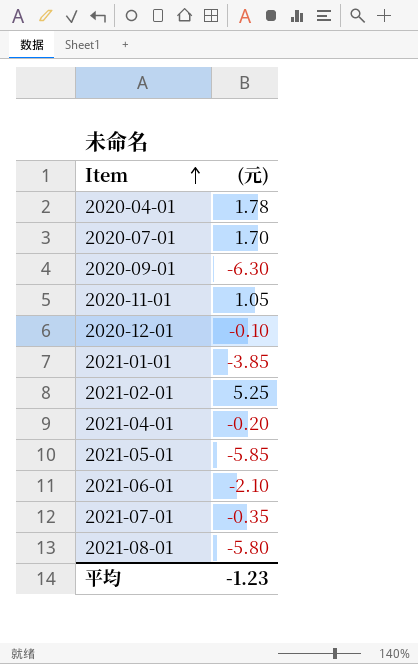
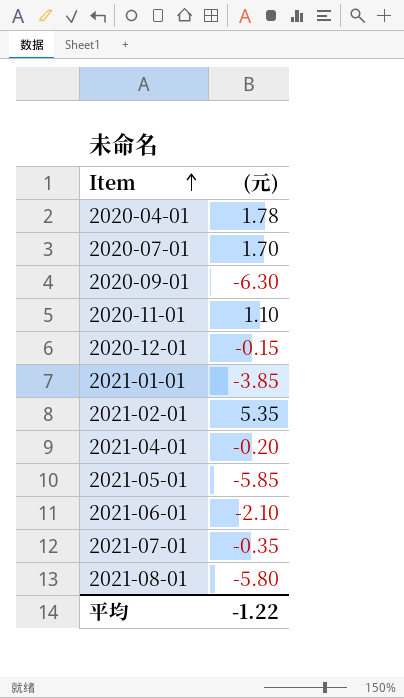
2020-11-01 | (元): 1.05 -> 1.10
2020-12-01 | (元): -0.10 -> -0.15
2021-02-01 | (元): 5.25 -> 5.35
平均 | (元): -1.23 -> -1.22

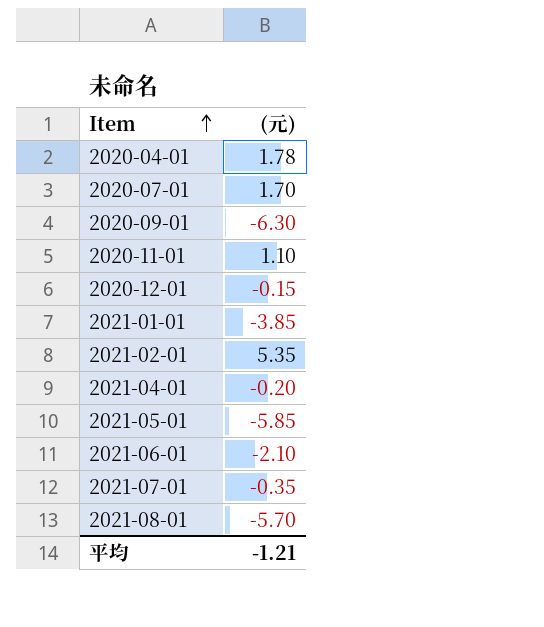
2021-08-01 | (元): -5.80 -> -5.70
平均 | (元): -1.22 -> -1.21

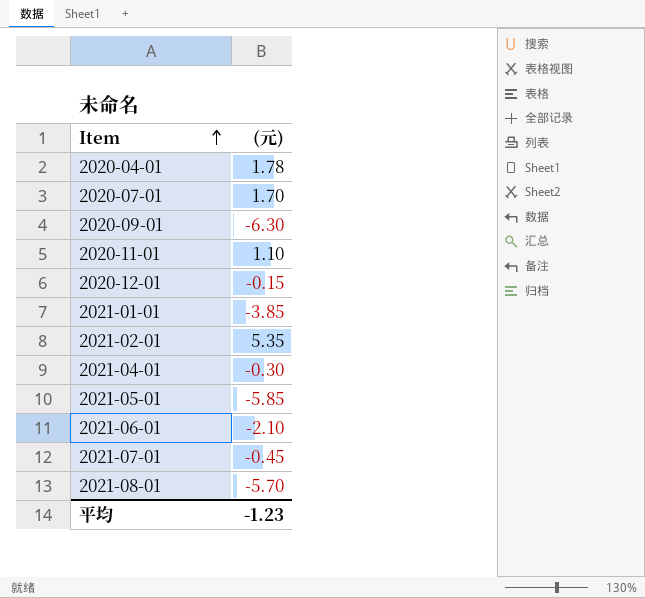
2021-04-01 | (元): -0.20 -> -0.30
2021-07-01 | (元): -0.35 -> -0.45
平均 | (元): -1.21 -> -1.23

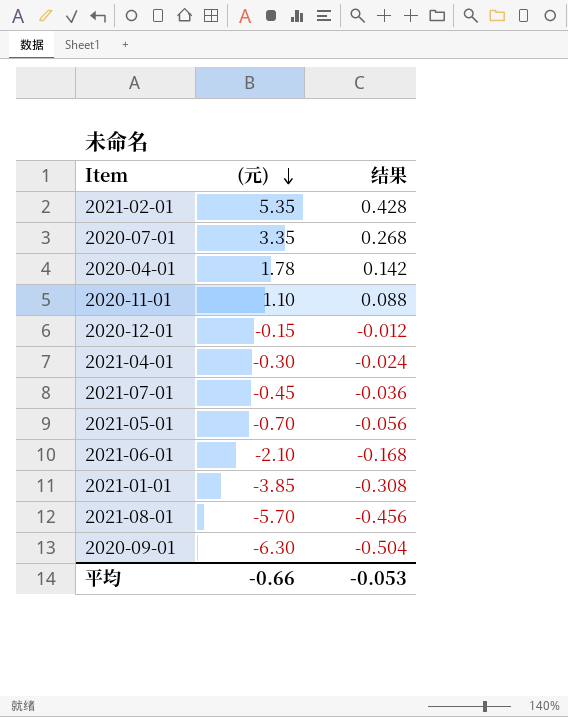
row order: Item ascending -> (元) descending
column 结果 | formula: none -> [(元)] * 0.08
2020-07-01 | (元): 1.70 -> 3.35
2021-05-01 | (元): -5.85 -> -0.70
平均 | (元): -1.23 -> -0.66

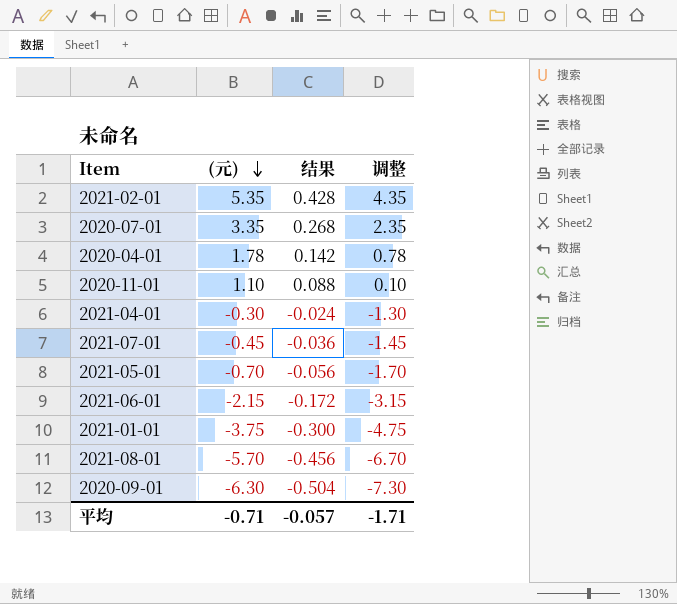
column 调整 | formula: none -> [(元)] - 1
row 2020-12-01: -0.15 | -0.012 -> none
2021-06-01 | (元): -2.10 -> -2.15
2021-06-01 | 结果: -0.168 -> -0.172
2021-01-01 | (元): -3.85 -> -3.75
2021-01-01 | 结果: -0.308 -> -0.300
平均 | (元): -0.66 -> -0.71
平均 | 结果: -0.053 -> -0.057

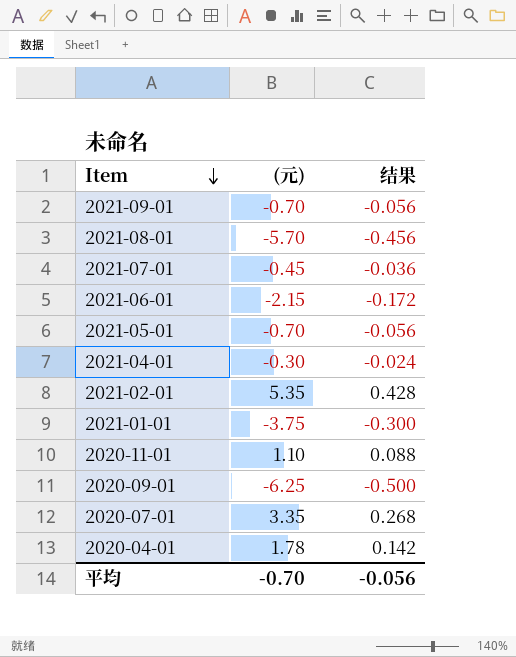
row order: (元) descending -> Item descending
column 调整 | formula: [(元)] - 1 -> none
row 2021-09-01: none -> -0.70 | -0.056
2020-09-01 | (元): -6.30 -> -6.25
2020-09-01 | 结果: -0.504 -> -0.500
平均 | (元): -0.71 -> -0.70
平均 | 结果: -0.057 -> -0.056

